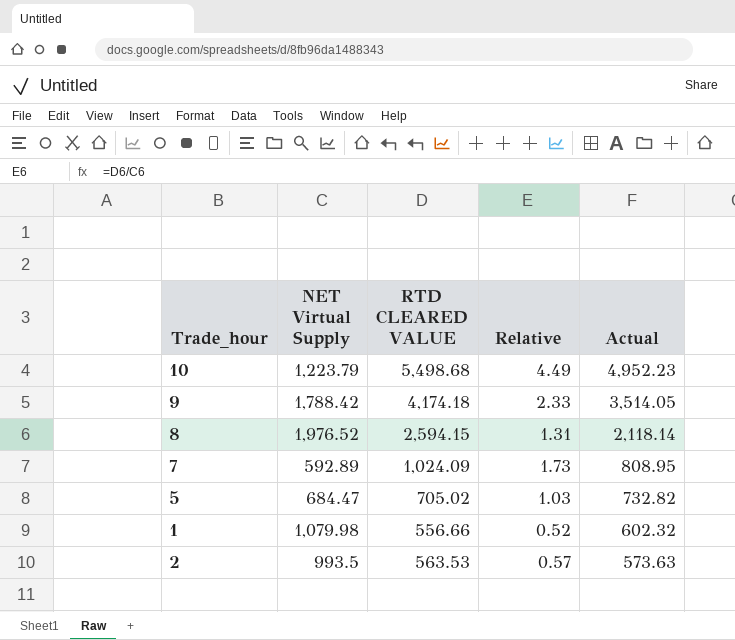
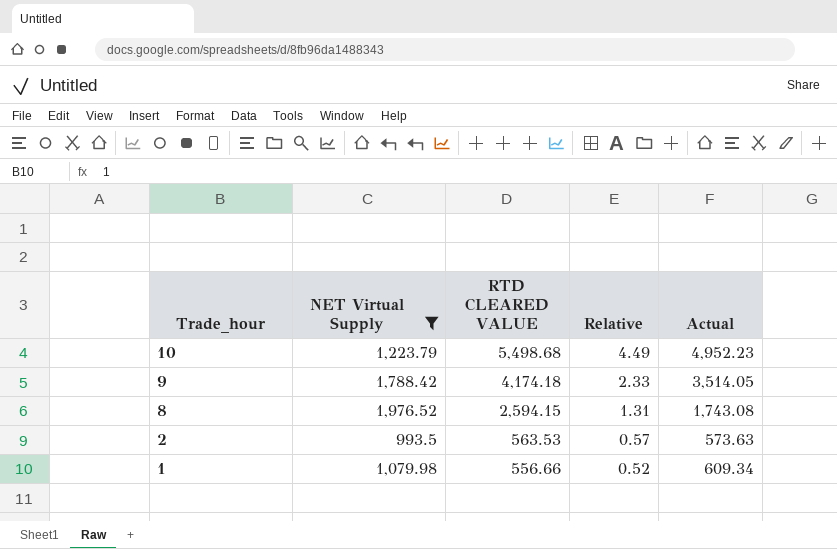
filter: none -> NET Virtual Supply >= 993.5
row order: Actual descending -> Trade_hour descending
8 | Actual: 2,118.14 -> 1,743.08
1 | Actual: 602.32 -> 609.34

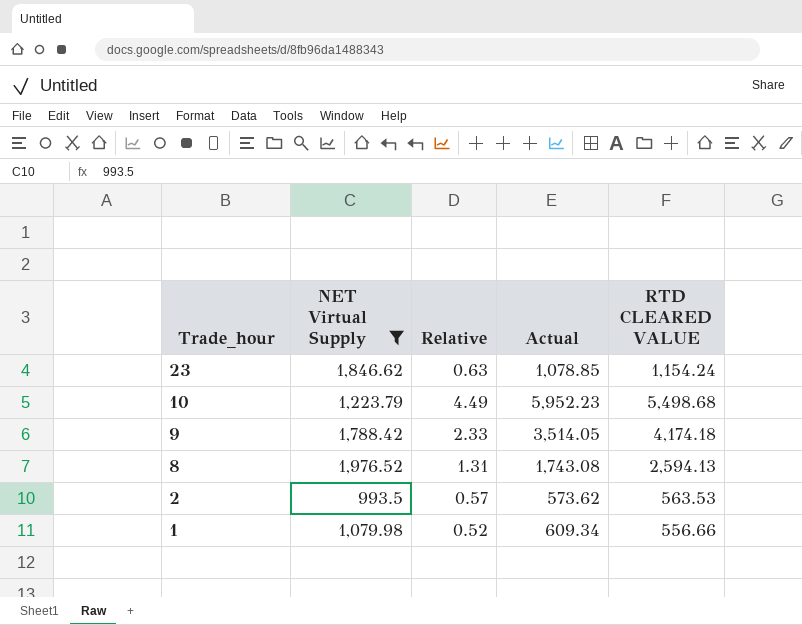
column RTD CLEARED VALUE | position: 3 -> 5
row 23: none -> 1,846.62 | 0.63 | 1,078.85 | 1,154.24
10 | Actual: 4,952.23 -> 5,952.23
8 | RTD CLEARED VALUE: 2,594.15 -> 2,594.13
2 | Actual: 573.63 -> 573.62

